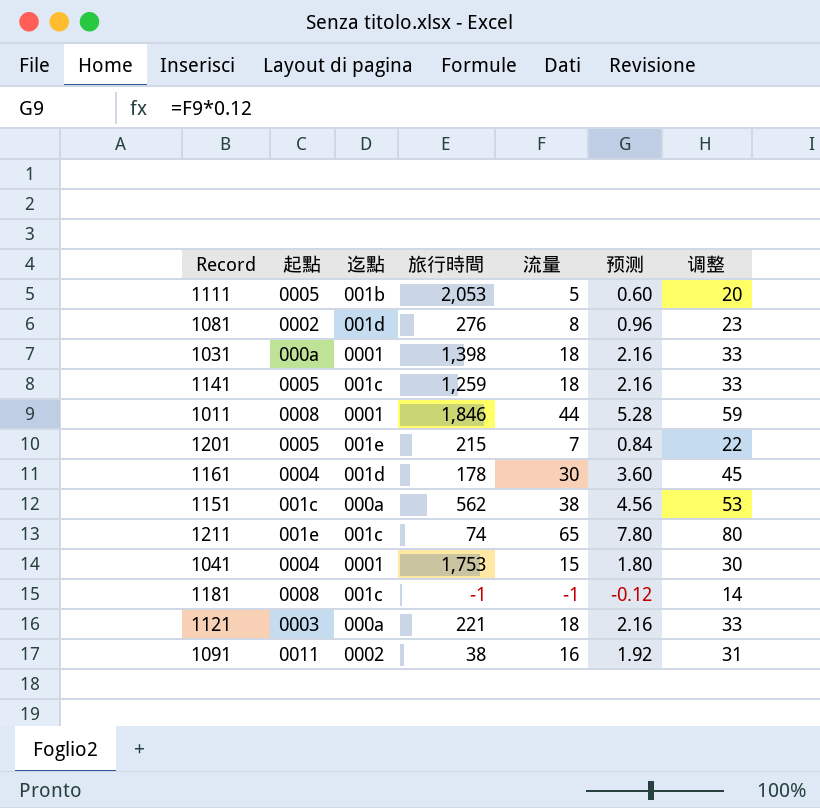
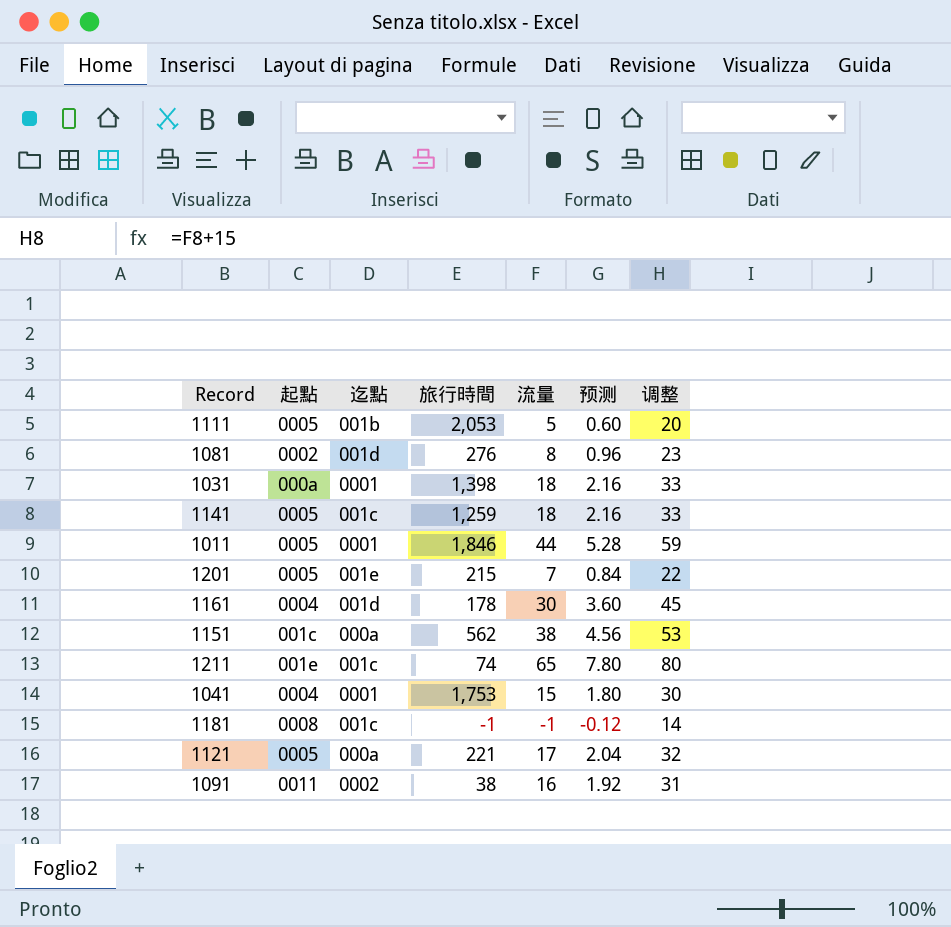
1011 | 起點: 0008 -> 0005
1121 | 起點: 0003 -> 0005
1121 | 流量: 18 -> 17
1121 | 预测: 2.16 -> 2.04
1121 | 调整: 33 -> 32

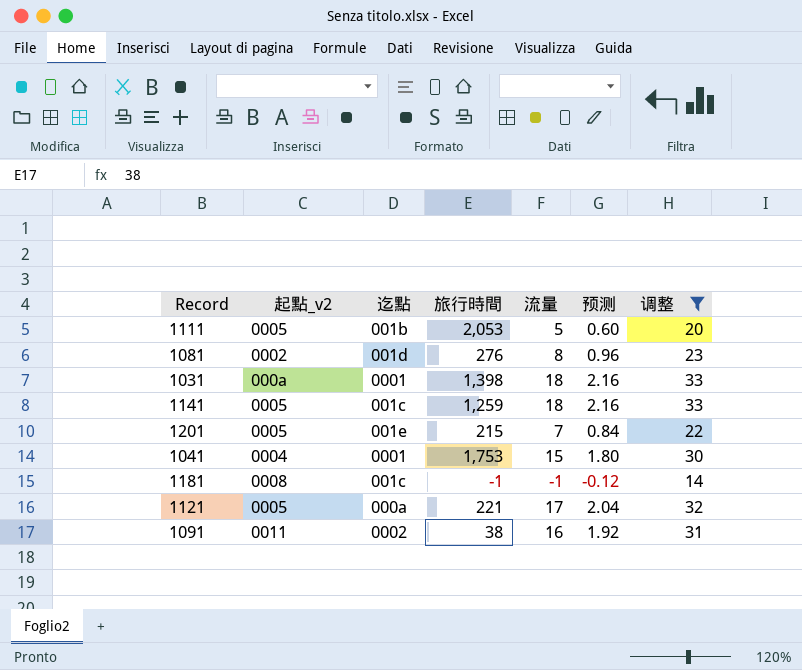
filter: none -> 调整 <= 33
column name: 起點 -> 起點_v2

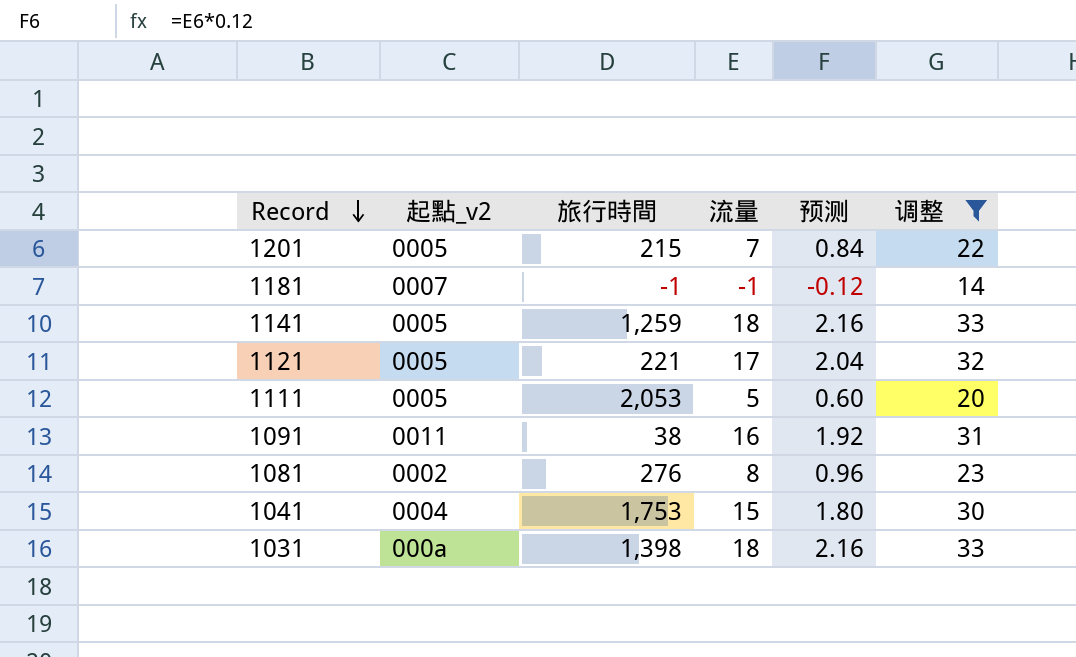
row order: none -> Record descending
column 迄點 | position: 3 -> none
1181 | 起點_v2: 0008 -> 0007

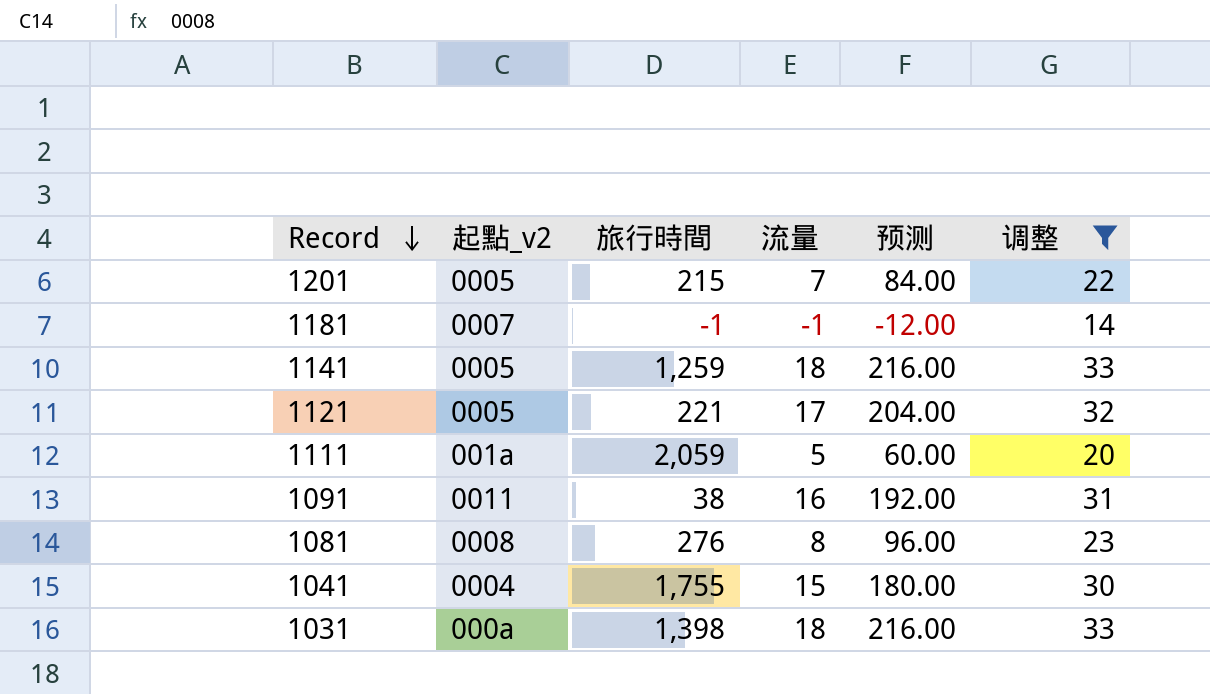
column 预测 | formula: [流量] * 0.12 -> [流量] * 12
1111 | 起點_v2: 0005 -> 001a
1111 | 旅行時間: 2,053 -> 2,059
1081 | 起點_v2: 0002 -> 0008
1041 | 旅行時間: 1,753 -> 1,755

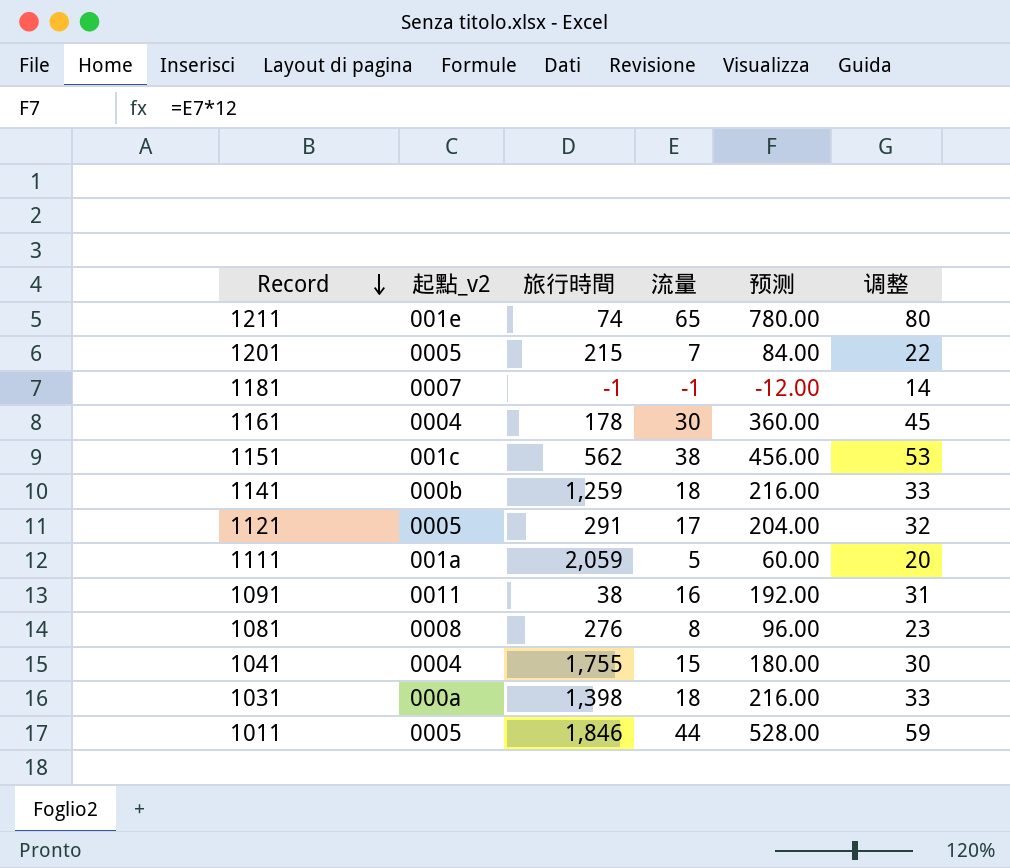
filter: 调整 <= 33 -> none
1141 | 起點_v2: 0005 -> 000b
1121 | 旅行時間: 221 -> 291

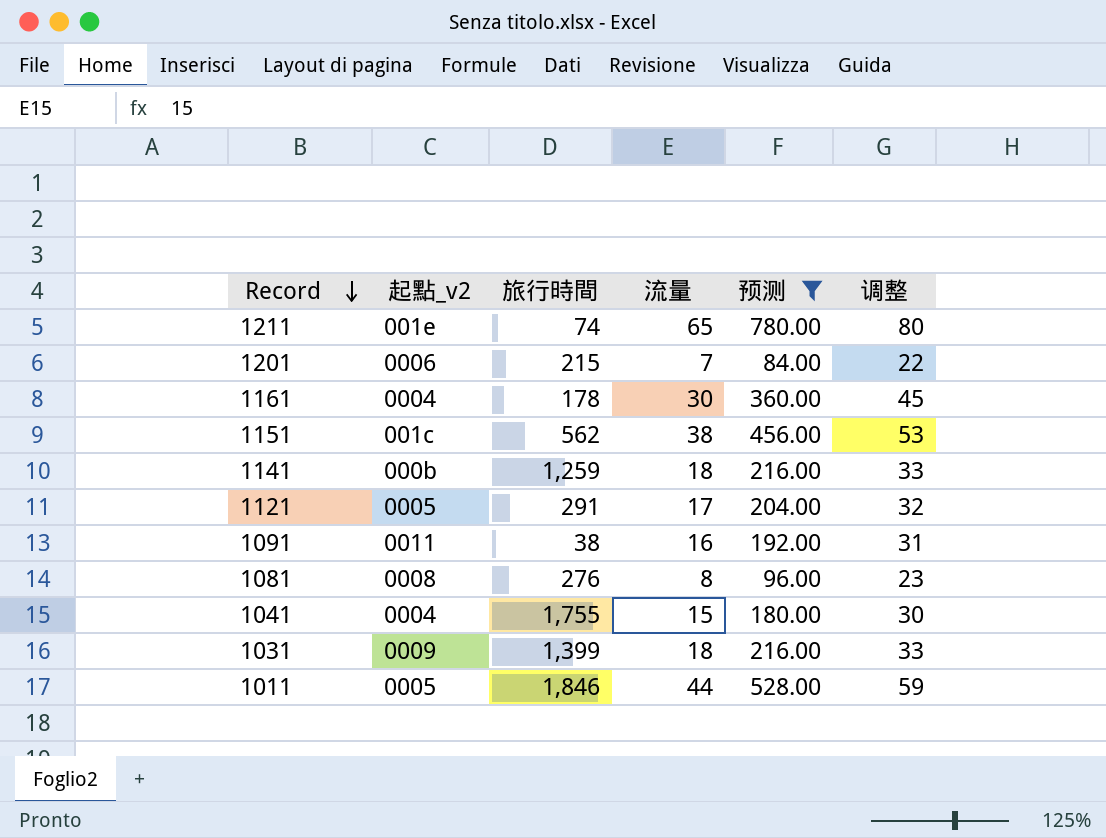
filter: none -> 预测 >= 84.00
1201 | 起點_v2: 0005 -> 0006
1031 | 起點_v2: 000a -> 0009
1031 | 旅行時間: 1,398 -> 1,399

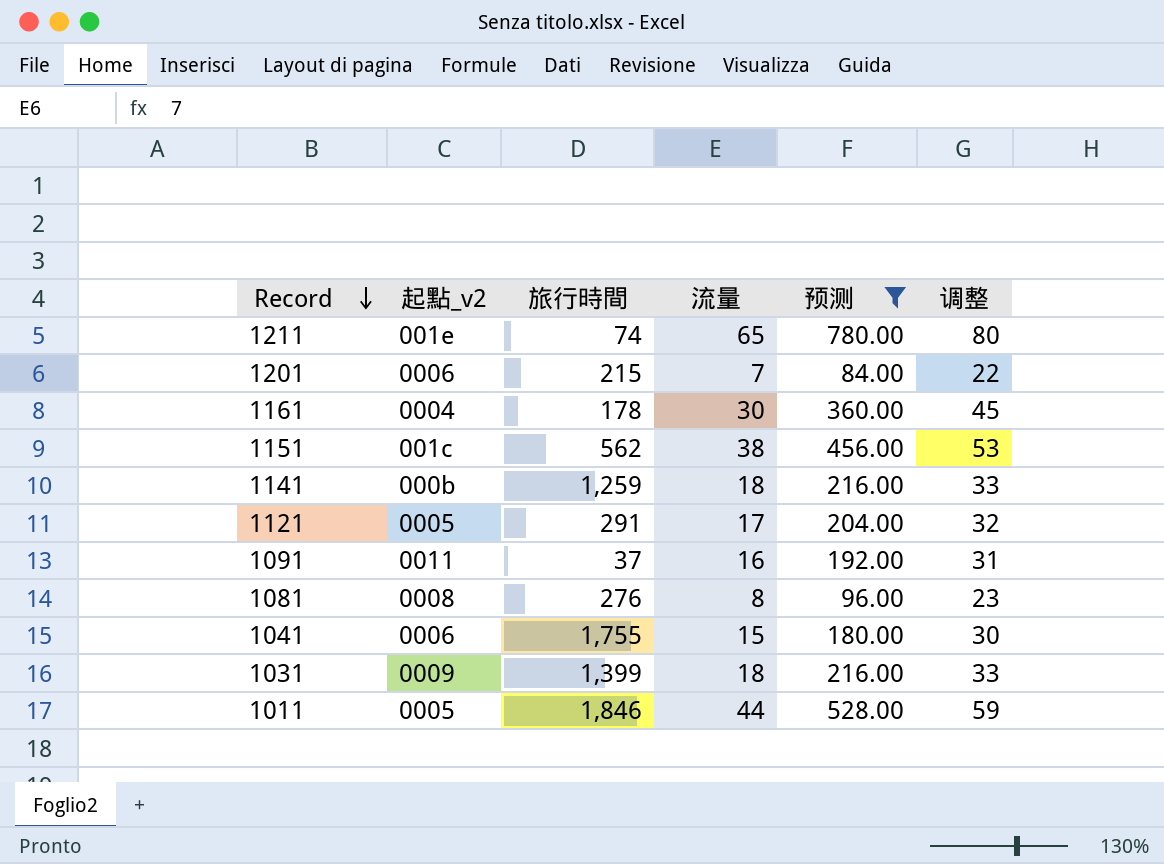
1091 | 旅行時間: 38 -> 37
1041 | 起點_v2: 0004 -> 0006

